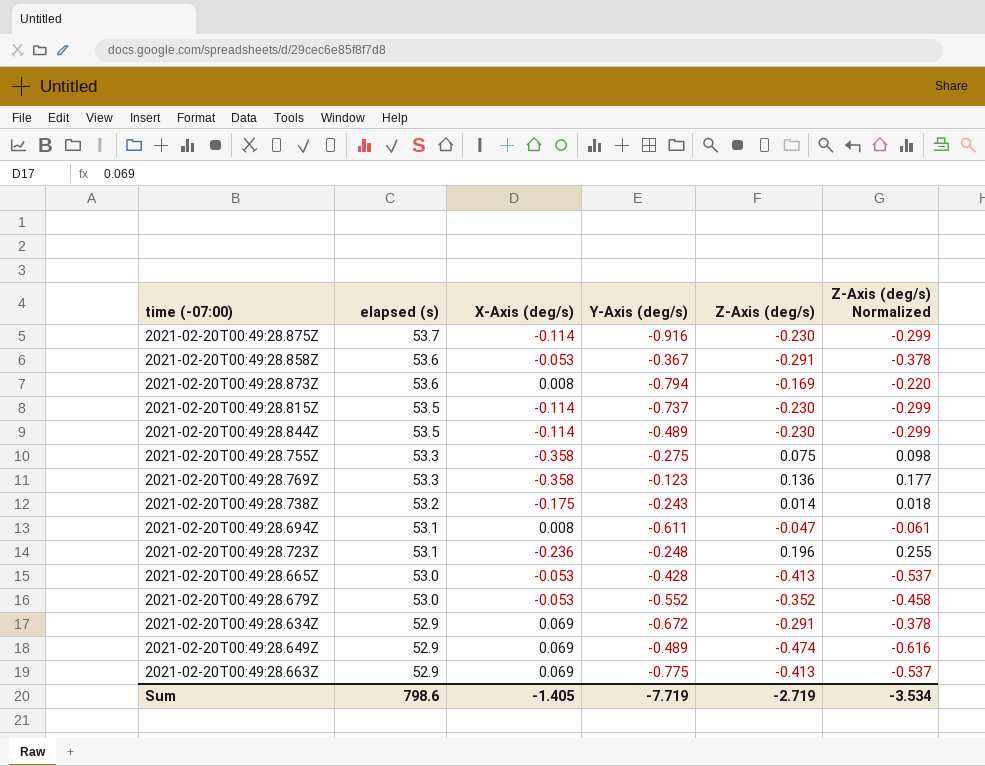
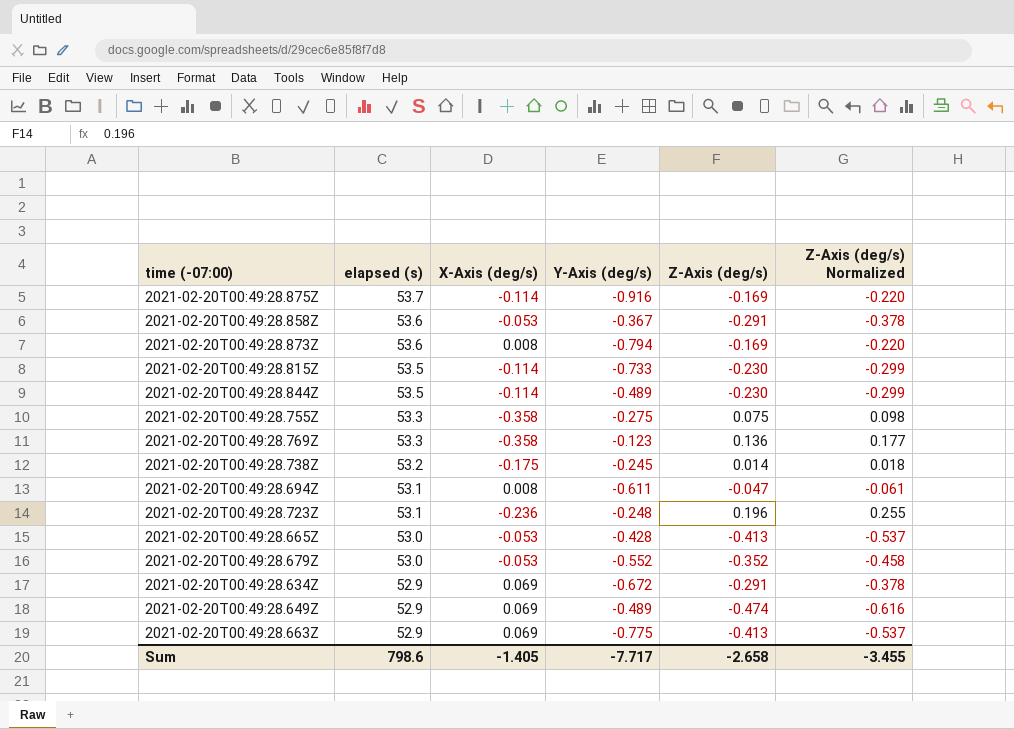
2021-02-20T00:49:28.875Z | Z-Axis (deg/s): -0.230 -> -0.169
2021-02-20T00:49:28.875Z | Z-Axis (deg/s) Normalized: -0.299 -> -0.220
2021-02-20T00:49:28.815Z | Y-Axis (deg/s): -0.737 -> -0.733
2021-02-20T00:49:28.738Z | Y-Axis (deg/s): -0.243 -> -0.245
Sum | Y-Axis (deg/s): -7.719 -> -7.717
Sum | Z-Axis (deg/s): -2.719 -> -2.658
Sum | Z-Axis (deg/s) Normalized: -3.534 -> -3.455

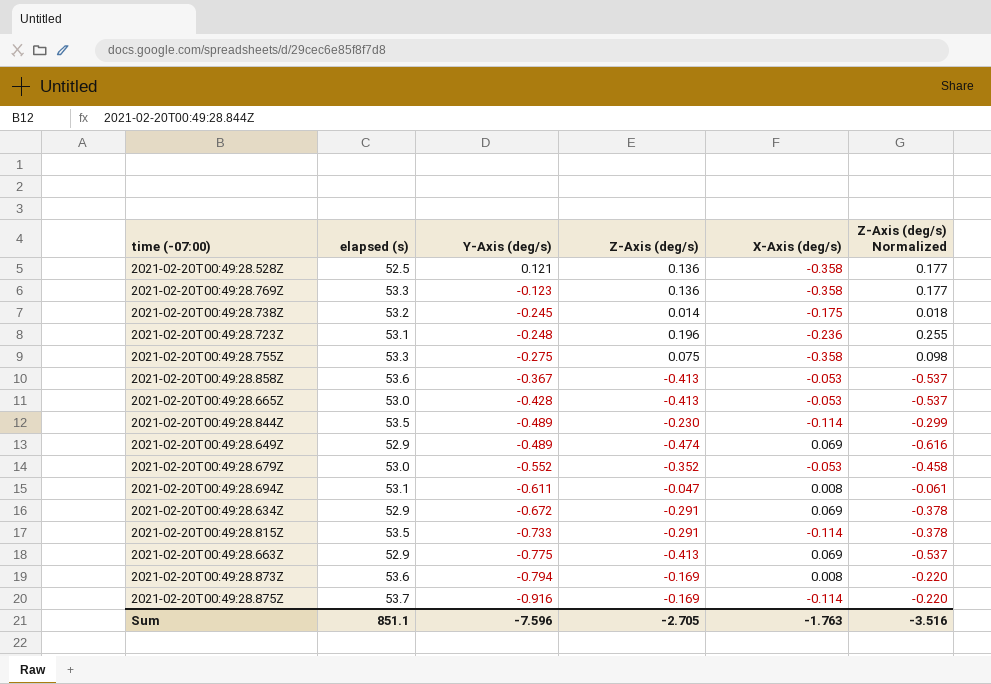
row order: elapsed (s) descending -> Y-Axis (deg/s) descending
column X-Axis (deg/s) | position: 3 -> 5
row 2021-02-20T00:49:28.528Z: none -> 52.5 | 0.121 | 0.136 | -0.358 | 0.177
2021-02-20T00:49:28.858Z | Z-Axis (deg/s): -0.291 -> -0.413
2021-02-20T00:49:28.858Z | Z-Axis (deg/s) Normalized: -0.378 -> -0.537
2021-02-20T00:49:28.815Z | Z-Axis (deg/s): -0.230 -> -0.291
2021-02-20T00:49:28.815Z | Z-Axis (deg/s) Normalized: -0.299 -> -0.378
Sum | elapsed (s): 798.6 -> 851.1
Sum | Y-Axis (deg/s): -7.717 -> -7.596
Sum | Z-Axis (deg/s): -2.658 -> -2.705
Sum | X-Axis (deg/s): -1.405 -> -1.763
Sum | Z-Axis (deg/s) Normalized: -3.455 -> -3.516

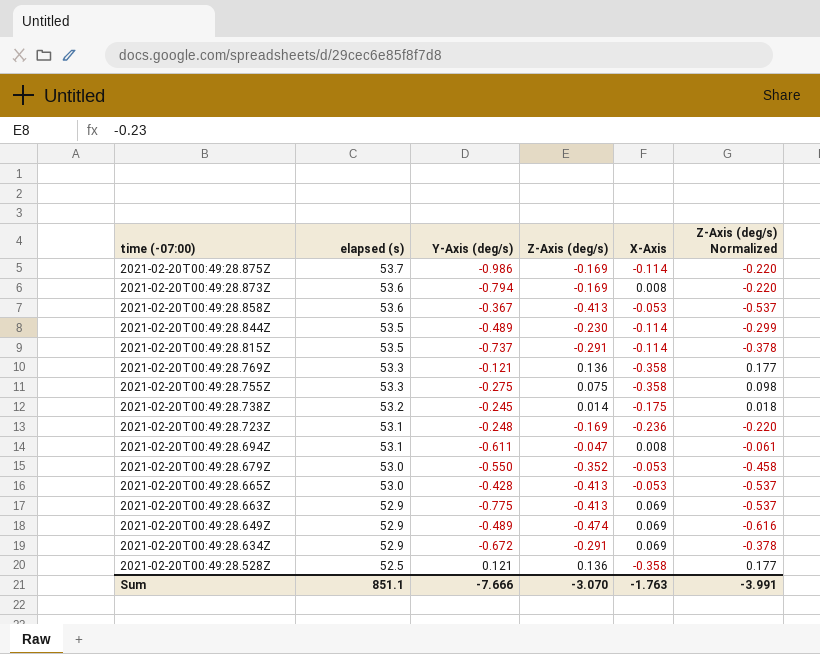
row order: Y-Axis (deg/s) descending -> time (-07:00) descending
column name: X-Axis (deg/s) -> X-Axis
2021-02-20T00:49:28.875Z | Y-Axis (deg/s): -0.916 -> -0.986
2021-02-20T00:49:28.815Z | Y-Axis (deg/s): -0.733 -> -0.737
2021-02-20T00:49:28.769Z | Y-Axis (deg/s): -0.123 -> -0.121
2021-02-20T00:49:28.723Z | Z-Axis (deg/s): 0.196 -> -0.169
2021-02-20T00:49:28.723Z | Z-Axis (deg/s) Normalized: 0.255 -> -0.220
2021-02-20T00:49:28.679Z | Y-Axis (deg/s): -0.552 -> -0.550
Sum | Y-Axis (deg/s): -7.596 -> -7.666
Sum | Z-Axis (deg/s): -2.705 -> -3.070
Sum | Z-Axis (deg/s) Normalized: -3.516 -> -3.991

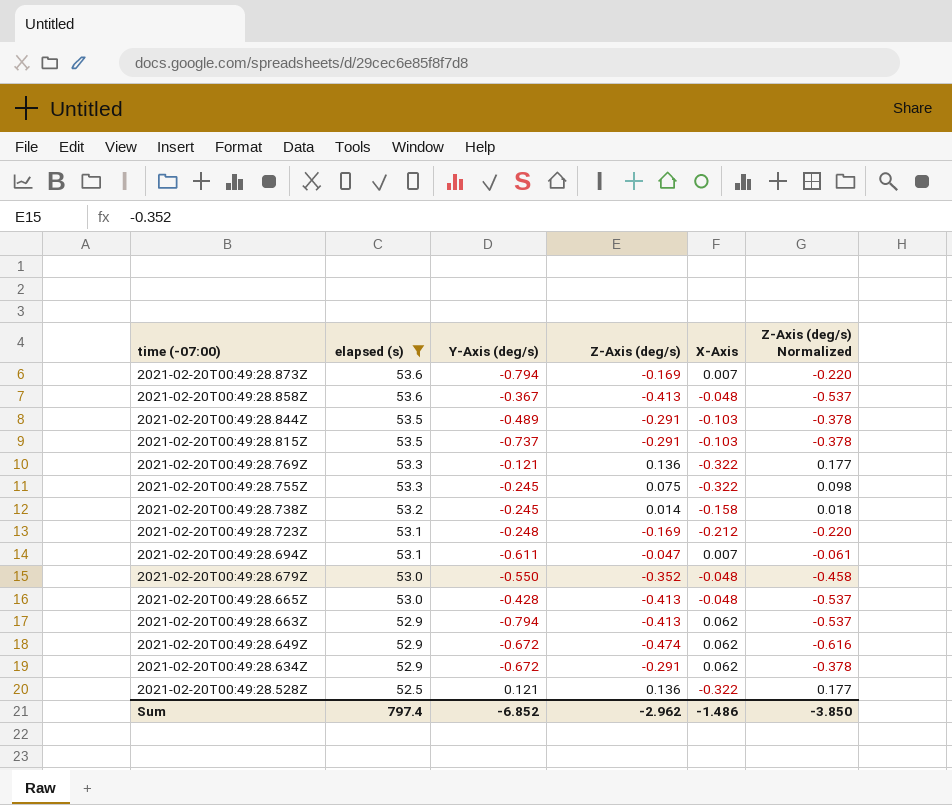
filter: none -> elapsed (s) != 53.7
2021-02-20T00:49:28.873Z | X-Axis: 0.008 -> 0.007
2021-02-20T00:49:28.858Z | X-Axis: -0.053 -> -0.048
2021-02-20T00:49:28.844Z | Z-Axis (deg/s): -0.230 -> -0.291
2021-02-20T00:49:28.844Z | X-Axis: -0.114 -> -0.103
2021-02-20T00:49:28.844Z | Z-Axis (deg/s) Normalized: -0.299 -> -0.378
2021-02-20T00:49:28.815Z | X-Axis: -0.114 -> -0.103
2021-02-20T00:49:28.769Z | X-Axis: -0.358 -> -0.322
2021-02-20T00:49:28.755Z | Y-Axis (deg/s): -0.275 -> -0.245
2021-02-20T00:49:28.755Z | X-Axis: -0.358 -> -0.322
2021-02-20T00:49:28.738Z | X-Axis: -0.175 -> -0.158
2021-02-20T00:49:28.723Z | X-Axis: -0.236 -> -0.212
2021-02-20T00:49:28.694Z | X-Axis: 0.008 -> 0.007
2021-02-20T00:49:28.679Z | X-Axis: -0.053 -> -0.048
2021-02-20T00:49:28.665Z | X-Axis: -0.053 -> -0.048
2021-02-20T00:49:28.663Z | Y-Axis (deg/s): -0.775 -> -0.794
2021-02-20T00:49:28.663Z | X-Axis: 0.069 -> 0.062
2021-02-20T00:49:28.649Z | Y-Axis (deg/s): -0.489 -> -0.672
2021-02-20T00:49:28.649Z | X-Axis: 0.069 -> 0.062
2021-02-20T00:49:28.634Z | X-Axis: 0.069 -> 0.062
2021-02-20T00:49:28.528Z | X-Axis: -0.358 -> -0.322
Sum | elapsed (s): 851.1 -> 797.4
Sum | Y-Axis (deg/s): -7.666 -> -6.852
Sum | Z-Axis (deg/s): -3.070 -> -2.962
Sum | X-Axis: -1.763 -> -1.486
Sum | Z-Axis (deg/s) Normalized: -3.991 -> -3.850

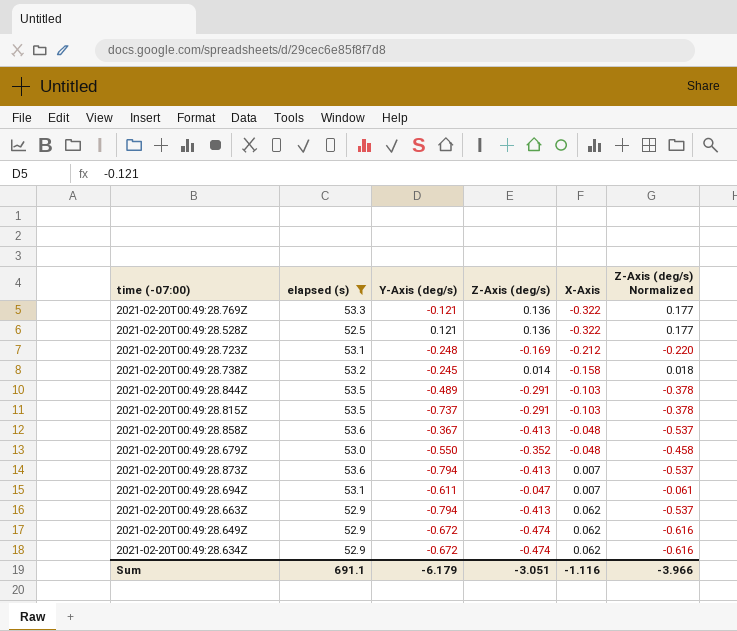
row order: time (-07:00) descending -> X-Axis ascending
row 2021-02-20T00:49:28.755Z: 53.3 | -0.245 | 0.075 | -0.322 | 0.098 -> none
row 2021-02-20T00:49:28.665Z: 53.0 | -0.428 | -0.413 | -0.048 | -0.537 -> none
2021-02-20T00:49:28.873Z | Z-Axis (deg/s): -0.169 -> -0.413
2021-02-20T00:49:28.873Z | Z-Axis (deg/s) Normalized: -0.220 -> -0.537
2021-02-20T00:49:28.634Z | Z-Axis (deg/s): -0.291 -> -0.474
2021-02-20T00:49:28.634Z | Z-Axis (deg/s) Normalized: -0.378 -> -0.616
Sum | elapsed (s): 797.4 -> 691.1
Sum | Y-Axis (deg/s): -6.852 -> -6.179
Sum | Z-Axis (deg/s): -2.962 -> -3.051
Sum | X-Axis: -1.486 -> -1.116
Sum | Z-Axis (deg/s) Normalized: -3.850 -> -3.966

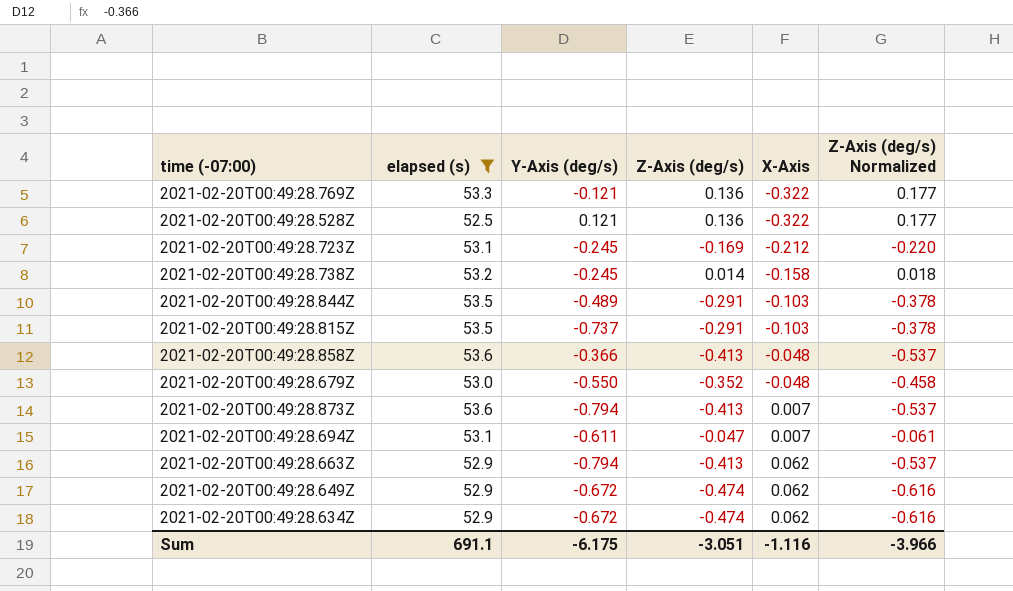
2021-02-20T00:49:28.723Z | Y-Axis (deg/s): -0.248 -> -0.245
2021-02-20T00:49:28.858Z | Y-Axis (deg/s): -0.367 -> -0.366
Sum | Y-Axis (deg/s): -6.179 -> -6.175

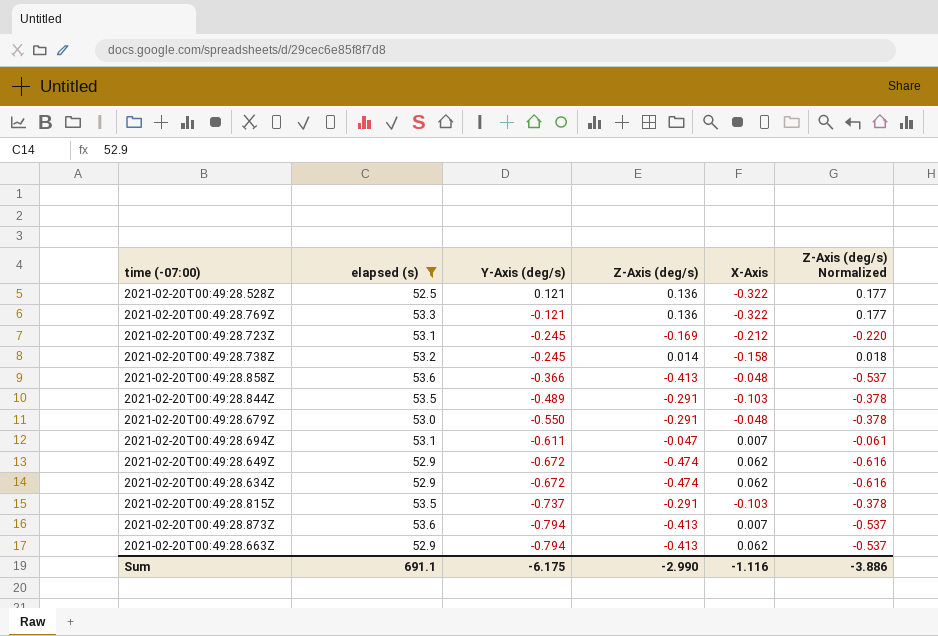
row order: X-Axis ascending -> Y-Axis (deg/s) descending
2021-02-20T00:49:28.679Z | Z-Axis (deg/s): -0.352 -> -0.291
2021-02-20T00:49:28.679Z | Z-Axis (deg/s) Normalized: -0.458 -> -0.378
Sum | Z-Axis (deg/s): -3.051 -> -2.990
Sum | Z-Axis (deg/s) Normalized: -3.966 -> -3.886

